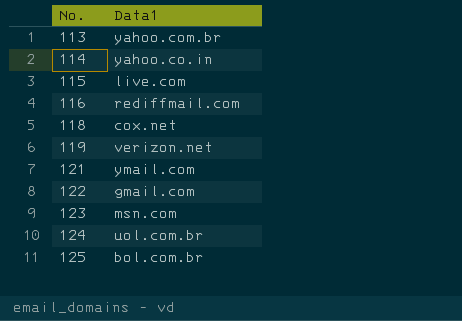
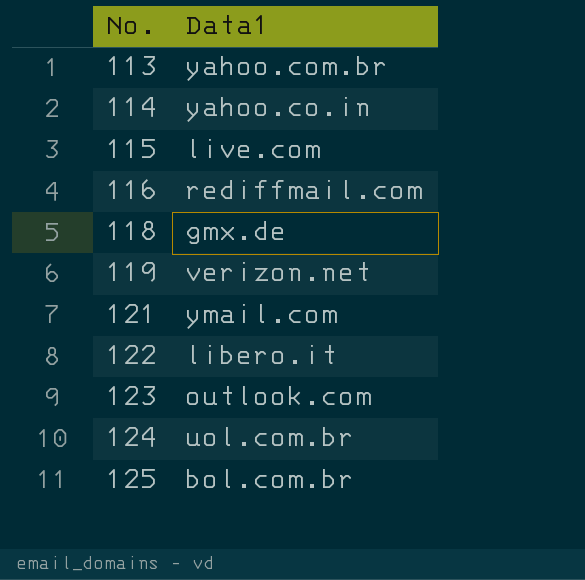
118 | Data1: cox.net -> gmx.de
122 | Data1: gmail.com -> libero.it
123 | Data1: msn.com -> outlook.com

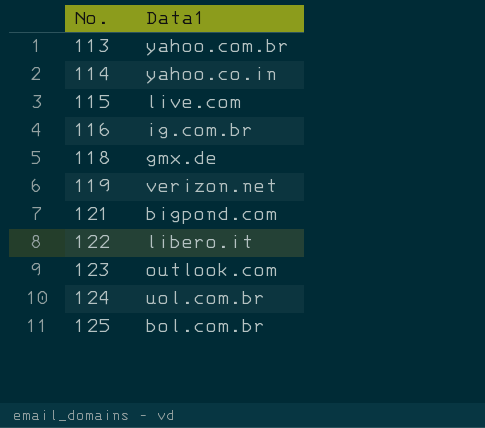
116 | Data1: rediffmail.com -> ig.com.br
121 | Data1: ymail.com -> bigpond.com

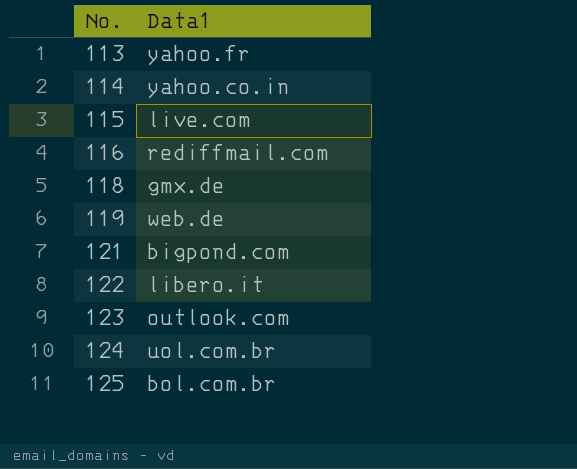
113 | Data1: yahoo.com.br -> yahoo.fr
116 | Data1: ig.com.br -> rediffmail.com
119 | Data1: verizon.net -> web.de

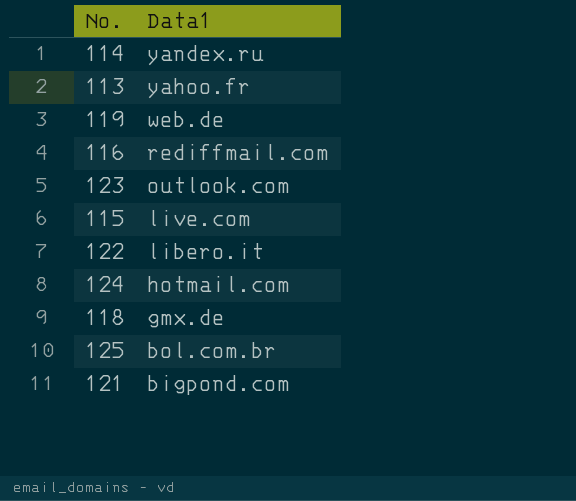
row order: No. ascending -> Data1 descending
114 | Data1: yahoo.co.in -> yandex.ru
124 | Data1: uol.com.br -> hotmail.com

